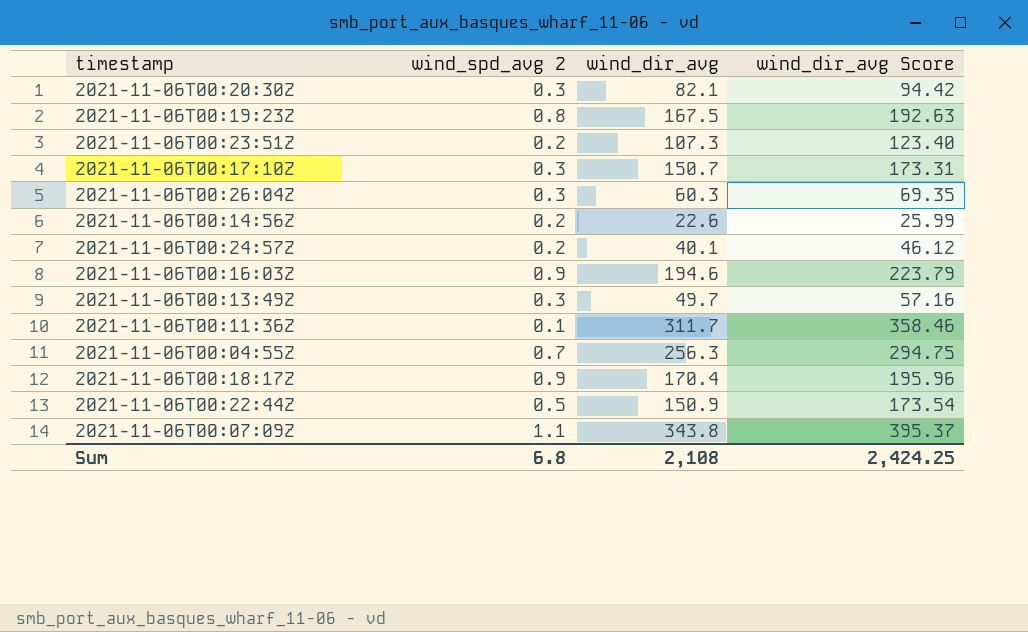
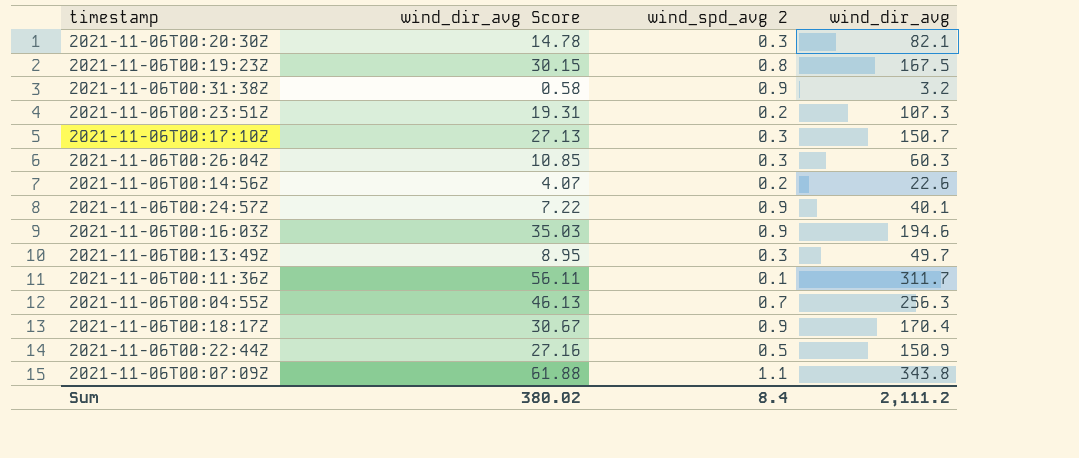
column wind_dir_avg Score | formula: [wind_dir_avg] * 1.15 -> [wind_dir_avg] * 0.18
column wind_dir_avg Score | position: 4 -> 2
row 2021-11-06T00:31:38Z: none -> 0.58 | 0.9 | 3.2
2021-11-06T00:24:57Z | wind_spd_avg 2: 0.2 -> 0.9
Sum | wind_dir_avg Score: 2,424.25 -> 380.02
Sum | wind_spd_avg 2: 6.8 -> 8.4
Sum | wind_dir_avg: 2,108 -> 2,111.2

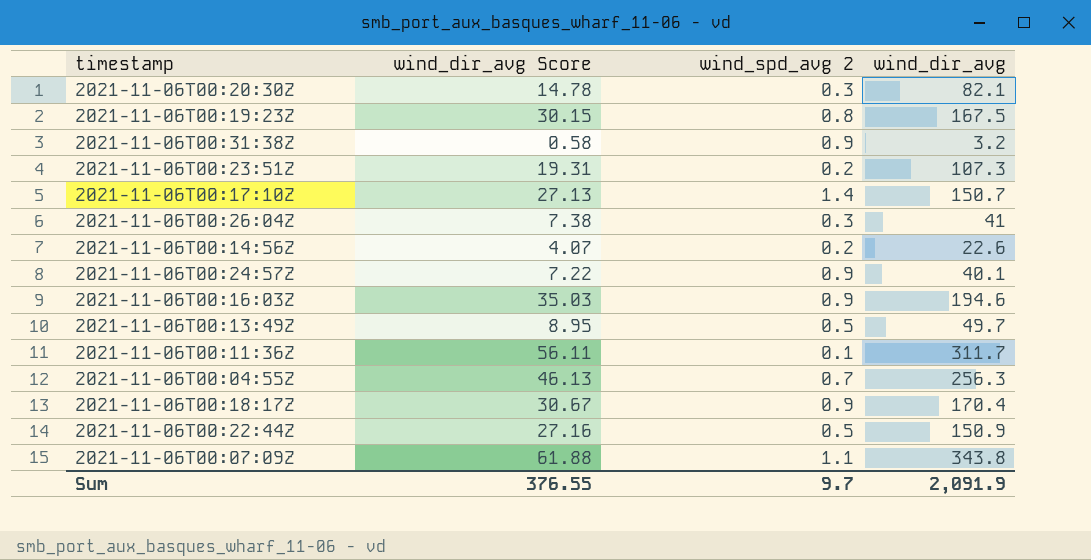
2021-11-06T00:17:10Z | wind_spd_avg 2: 0.3 -> 1.4
2021-11-06T00:26:04Z | wind_dir_avg Score: 10.85 -> 7.38
2021-11-06T00:26:04Z | wind_dir_avg: 60.3 -> 41
2021-11-06T00:13:49Z | wind_spd_avg 2: 0.3 -> 0.5
Sum | wind_dir_avg Score: 380.02 -> 376.55
Sum | wind_spd_avg 2: 8.4 -> 9.7
Sum | wind_dir_avg: 2,111.2 -> 2,091.9

